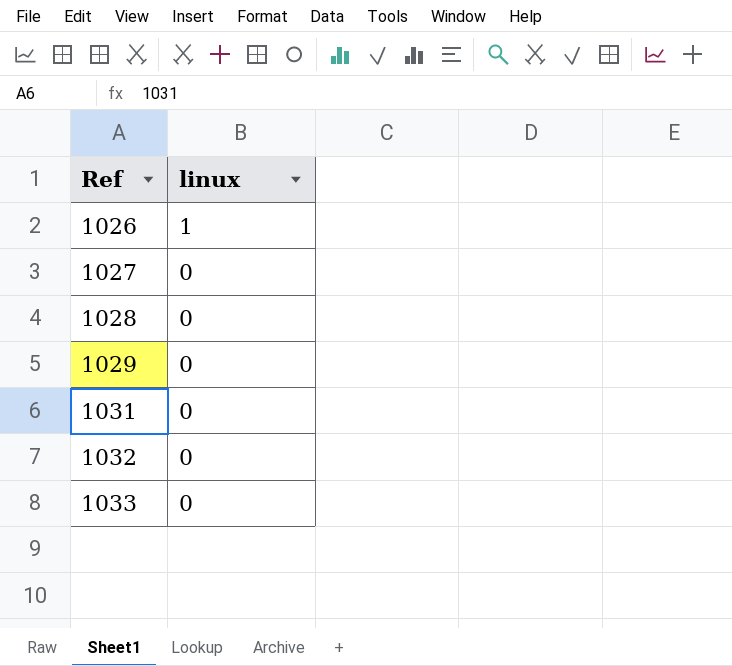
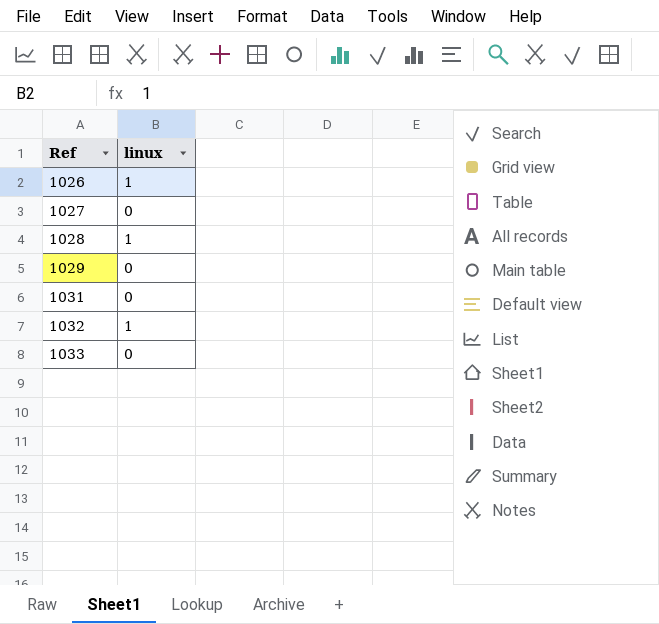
1028 | linux: 0 -> 1
1032 | linux: 0 -> 1

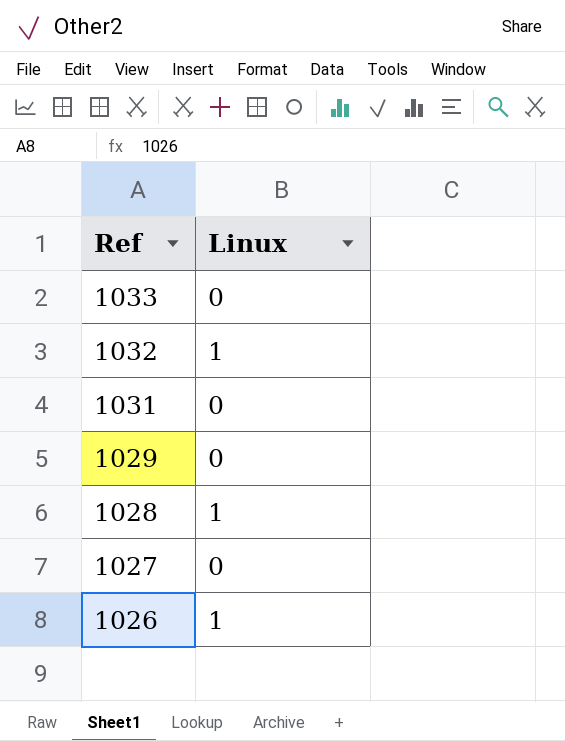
row order: Ref ascending -> Ref descending
column name: linux -> Linux

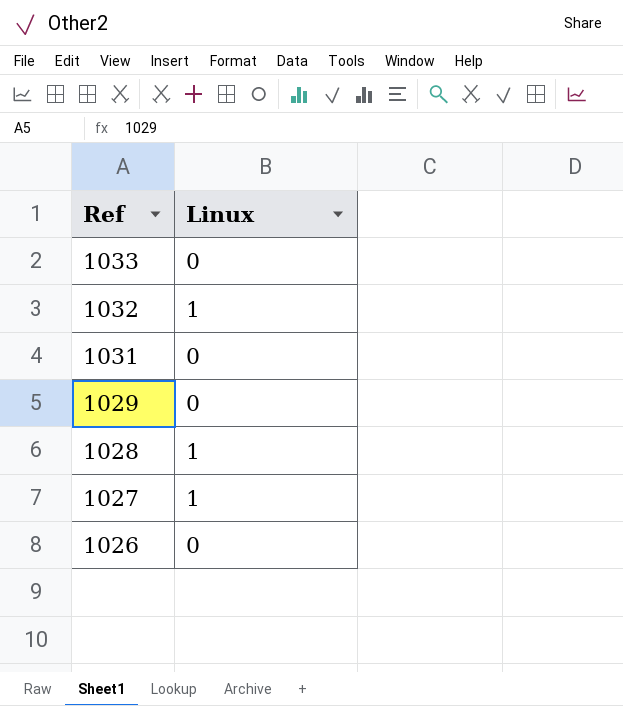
1027 | Linux: 0 -> 1
1026 | Linux: 1 -> 0

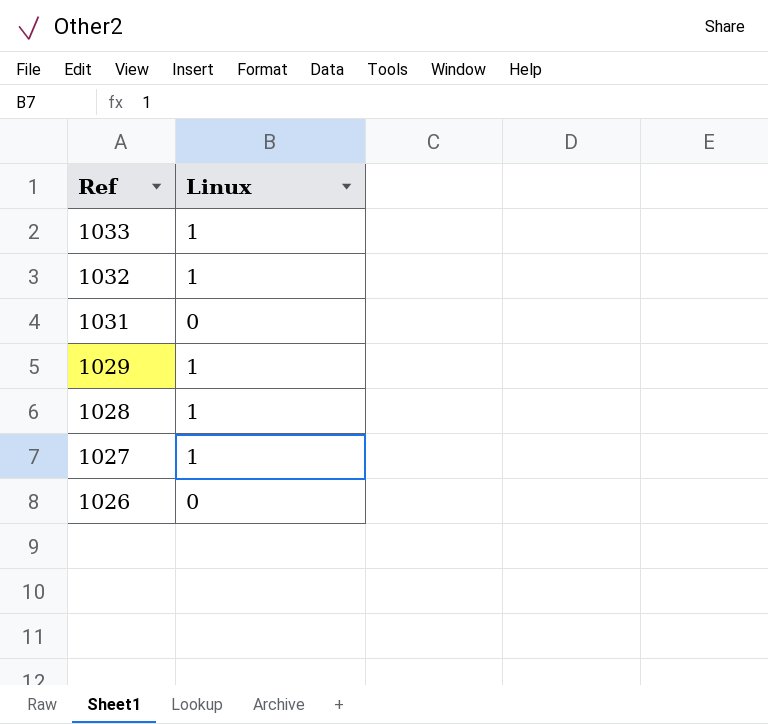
1033 | Linux: 0 -> 1
1029 | Linux: 0 -> 1

